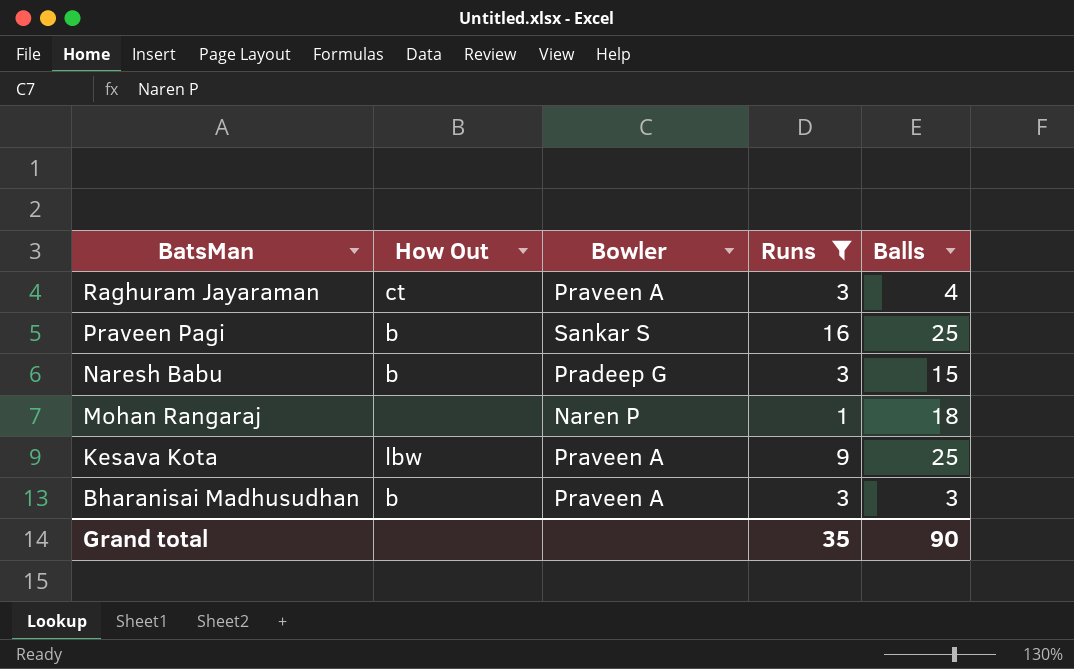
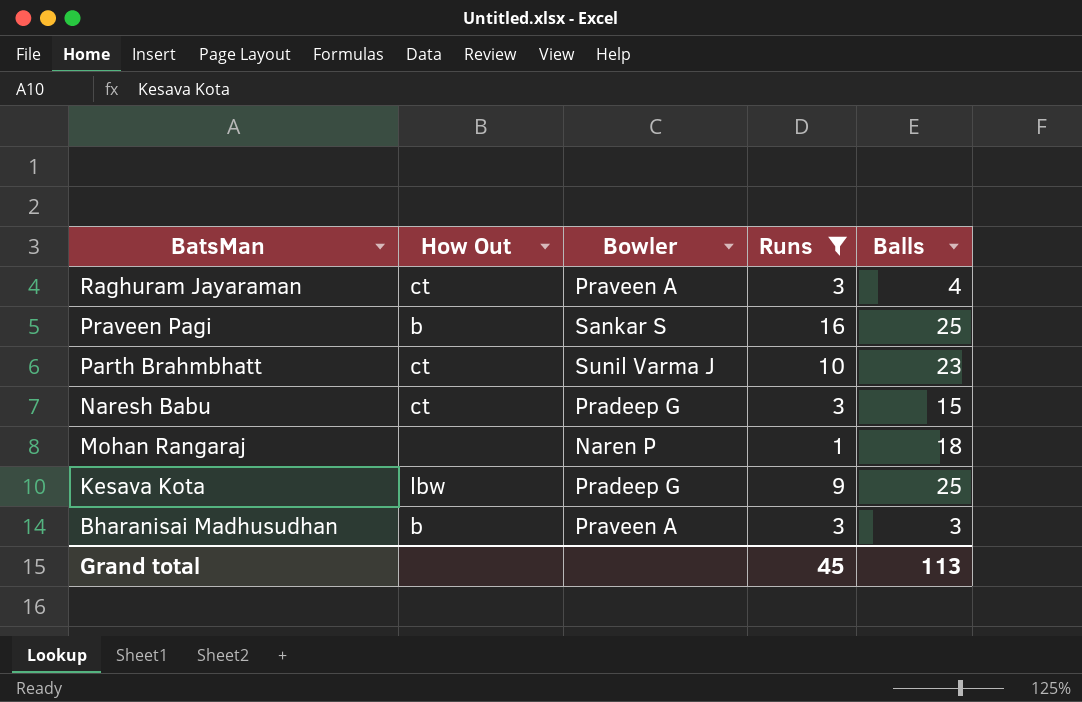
row Parth Brahmbhatt: none -> ct | Sunil Varma J | 10 | 23
Naresh Babu | How Out: b -> ct
Kesava Kota | Bowler: Praveen A -> Pradeep G
Grand total | Runs: 35 -> 45
Grand total | Balls: 90 -> 113

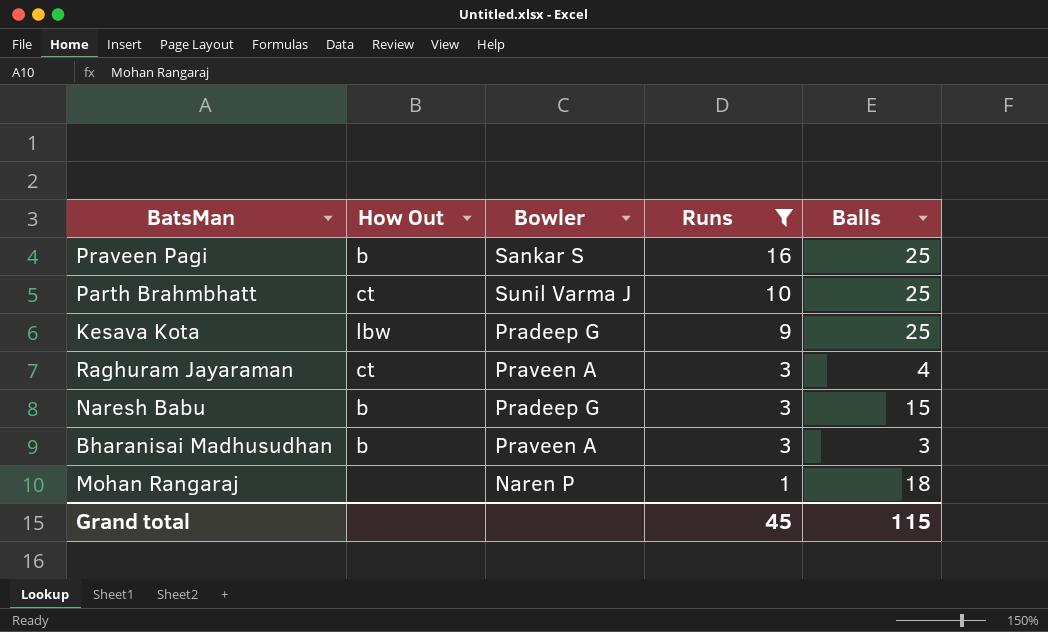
row order: BatsMan descending -> Runs descending
Parth Brahmbhatt | Balls: 23 -> 25
Naresh Babu | How Out: ct -> b
Grand total | Balls: 113 -> 115

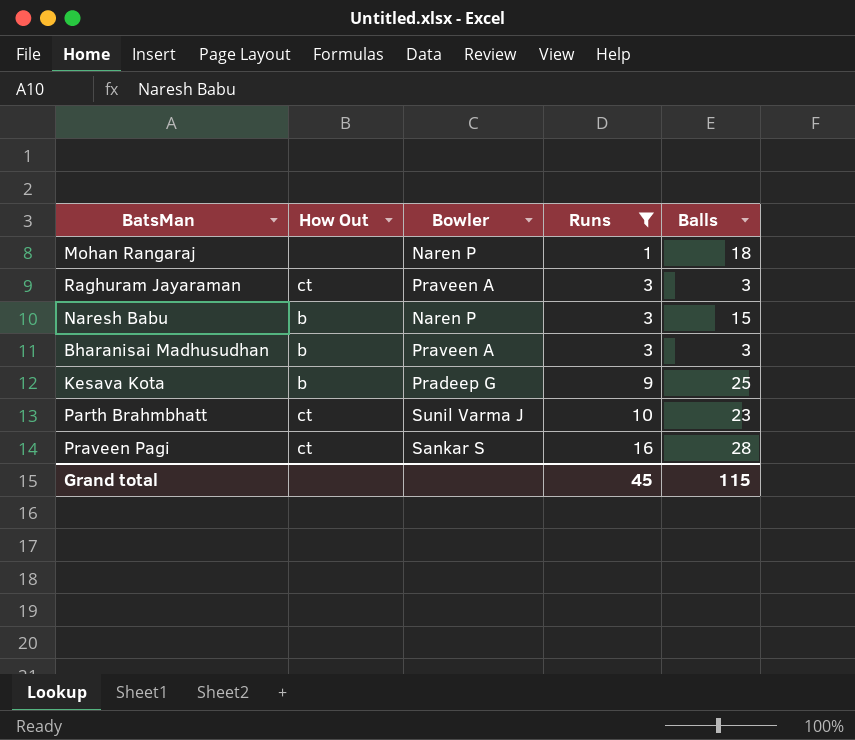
row order: Runs descending -> Runs ascending
Raghuram Jayaraman | Balls: 4 -> 3
Naresh Babu | Bowler: Pradeep G -> Naren P
Kesava Kota | How Out: lbw -> b
Parth Brahmbhatt | Balls: 25 -> 23
Praveen Pagi | How Out: b -> ct
Praveen Pagi | Balls: 25 -> 28

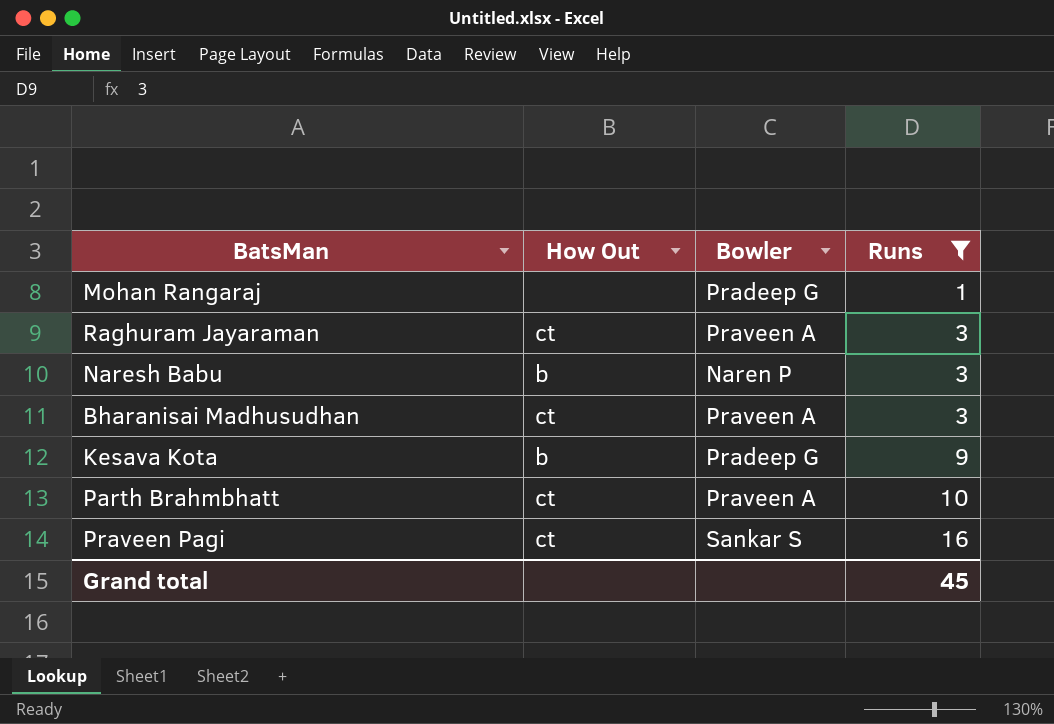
column Balls | position: 5 -> none
Mohan Rangaraj | Bowler: Naren P -> Pradeep G
Bharanisai Madhusudhan | How Out: b -> ct
Parth Brahmbhatt | Bowler: Sunil Varma J -> Praveen A

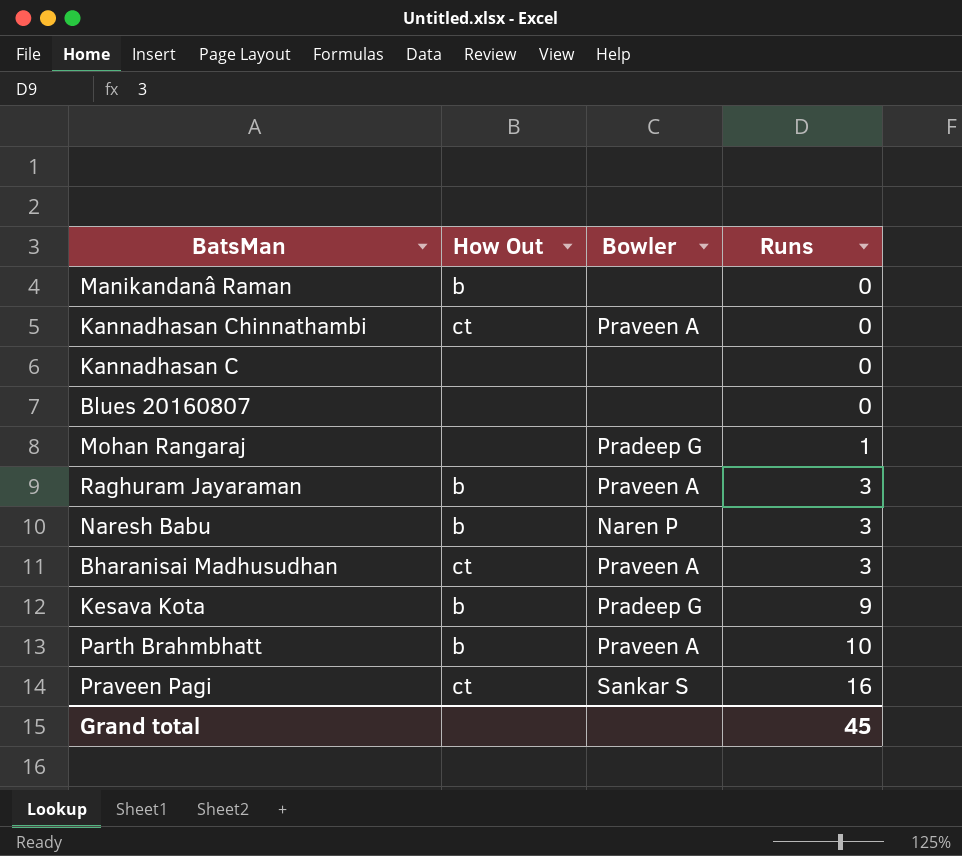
filter: Runs != 0 -> none
Raghuram Jayaraman | How Out: ct -> b
Parth Brahmbhatt | How Out: ct -> b

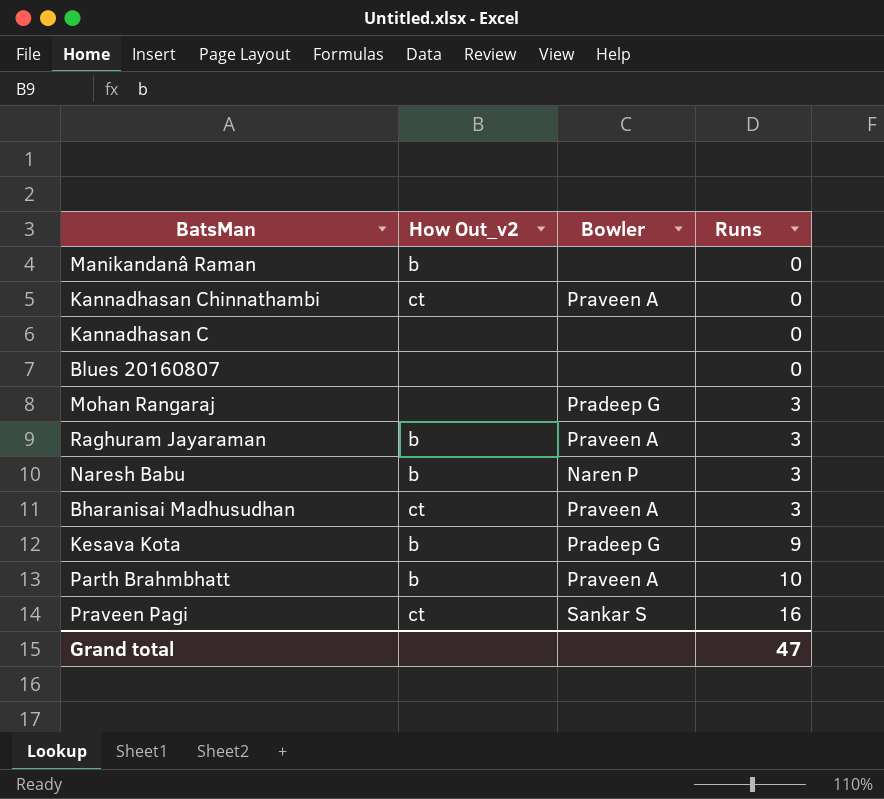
column name: How Out -> How Out_v2
Mohan Rangaraj | Runs: 1 -> 3
Grand total | Runs: 45 -> 47

